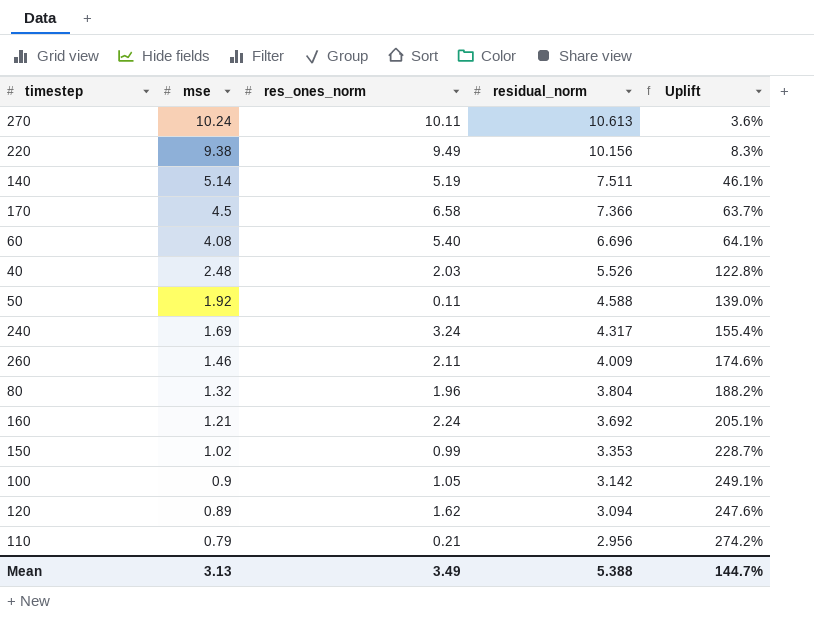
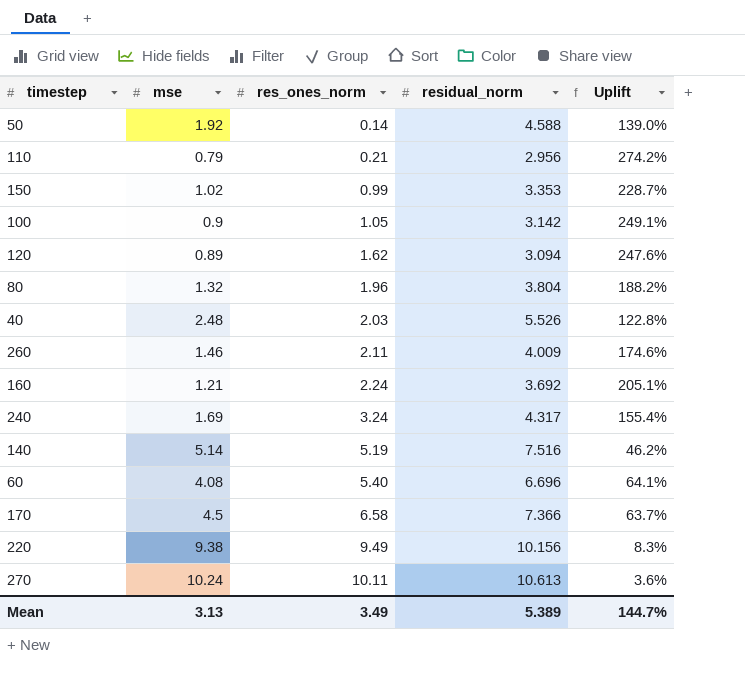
row order: mse descending -> res_ones_norm ascending
50 | res_ones_norm: 0.11 -> 0.14
140 | residual_norm: 7.511 -> 7.516
140 | Uplift: 46.1% -> 46.2%
Mean | residual_norm: 5.388 -> 5.389

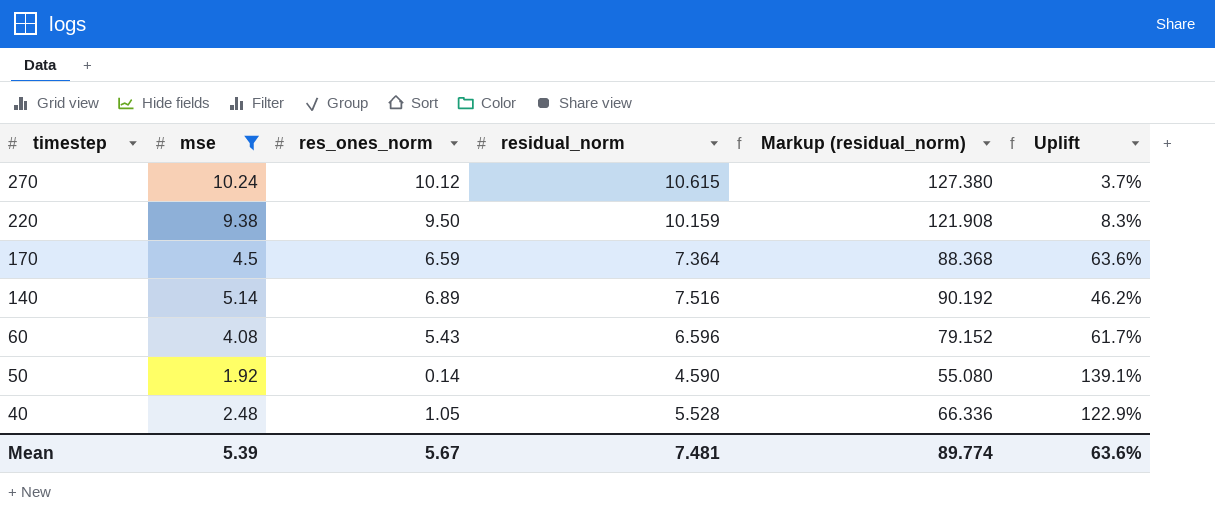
filter: none -> mse >= 1.92
row order: res_ones_norm ascending -> timestep descending
column Markup (residual_norm) | formula: none -> [residual_norm] * 12
270 | res_ones_norm: 10.11 -> 10.12
270 | residual_norm: 10.613 -> 10.615
270 | Uplift: 3.6% -> 3.7%
220 | res_ones_norm: 9.49 -> 9.50
220 | residual_norm: 10.156 -> 10.159
170 | res_ones_norm: 6.58 -> 6.59
170 | residual_norm: 7.366 -> 7.364
170 | Uplift: 63.7% -> 63.6%
140 | res_ones_norm: 5.19 -> 6.89
60 | res_ones_norm: 5.40 -> 5.43
60 | residual_norm: 6.696 -> 6.596
60 | Uplift: 64.1% -> 61.7%
50 | residual_norm: 4.588 -> 4.590
50 | Uplift: 139.0% -> 139.1%
40 | res_ones_norm: 2.03 -> 1.05
40 | residual_norm: 5.526 -> 5.528
40 | Uplift: 122.8% -> 122.9%
Mean | mse: 3.13 -> 5.39
Mean | res_ones_norm: 3.49 -> 5.67
Mean | residual_norm: 5.389 -> 7.481
Mean | Uplift: 144.7% -> 63.6%

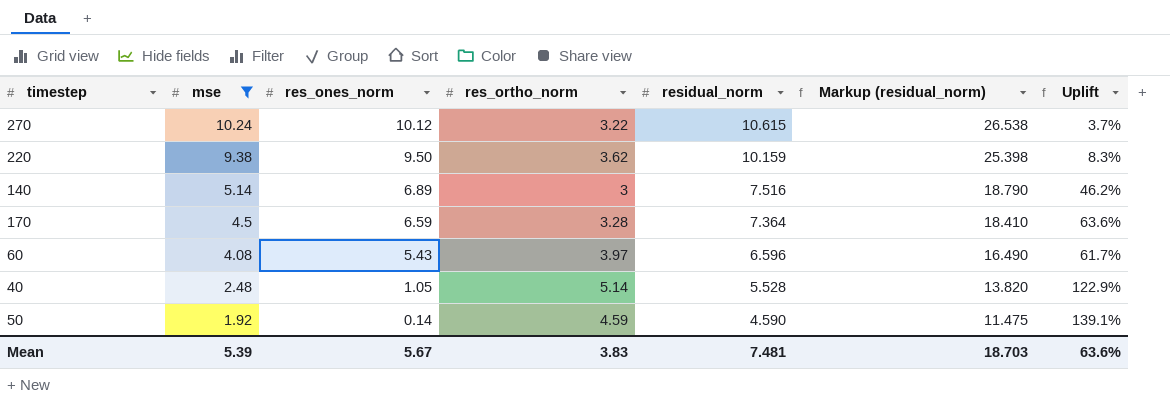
row order: timestep descending -> mse descending
column res_ortho_norm | position: none -> 4
column Markup (residual_norm) | formula: [residual_norm] * 12 -> [residual_norm] * 2.5
Mean | Markup (residual_norm): 89.774 -> 18.703

